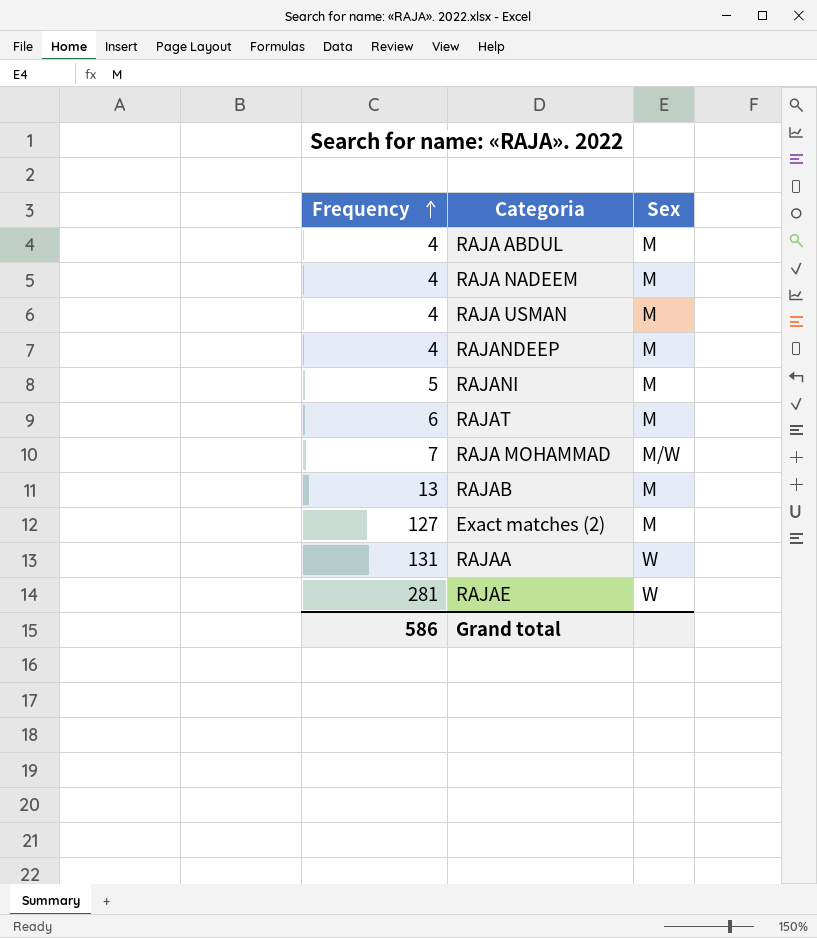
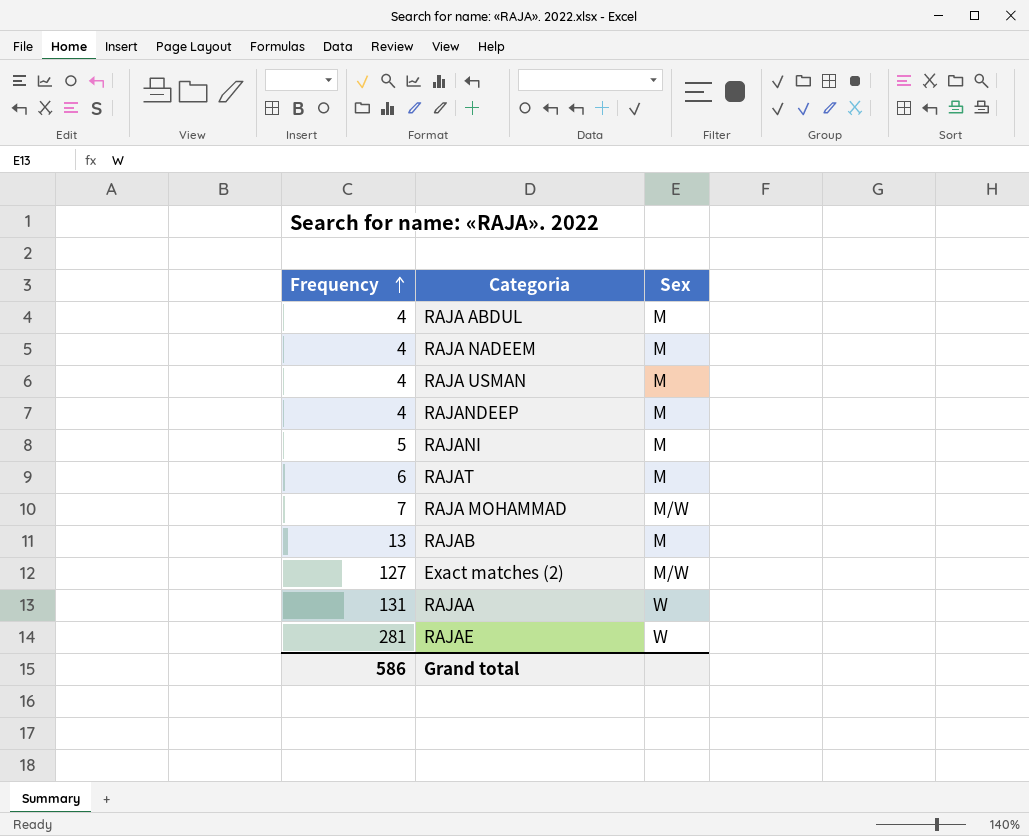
Exact matches (2) | Sex: M -> M/W

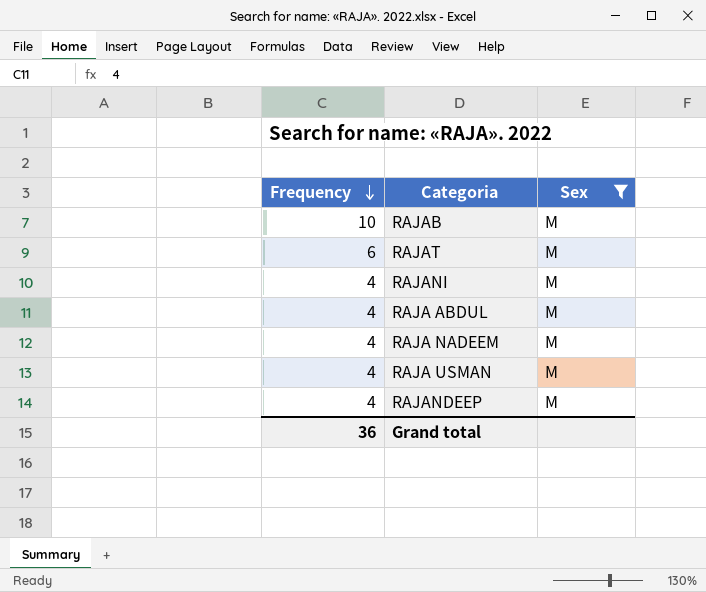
filter: none -> Sex = M
row order: Frequency ascending -> Frequency descending
RAJAB | Frequency: 13 -> 10
RAJANI | Frequency: 5 -> 4
Grand total | Frequency: 586 -> 36

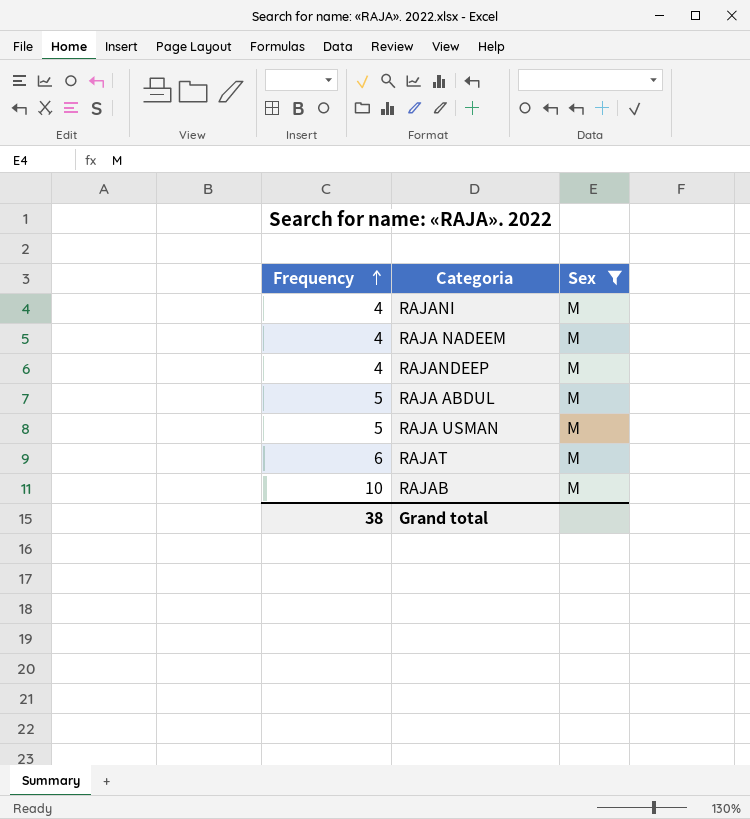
row order: Frequency descending -> Frequency ascending
RAJA ABDUL | Frequency: 4 -> 5
RAJA USMAN | Frequency: 4 -> 5
Grand total | Frequency: 36 -> 38

